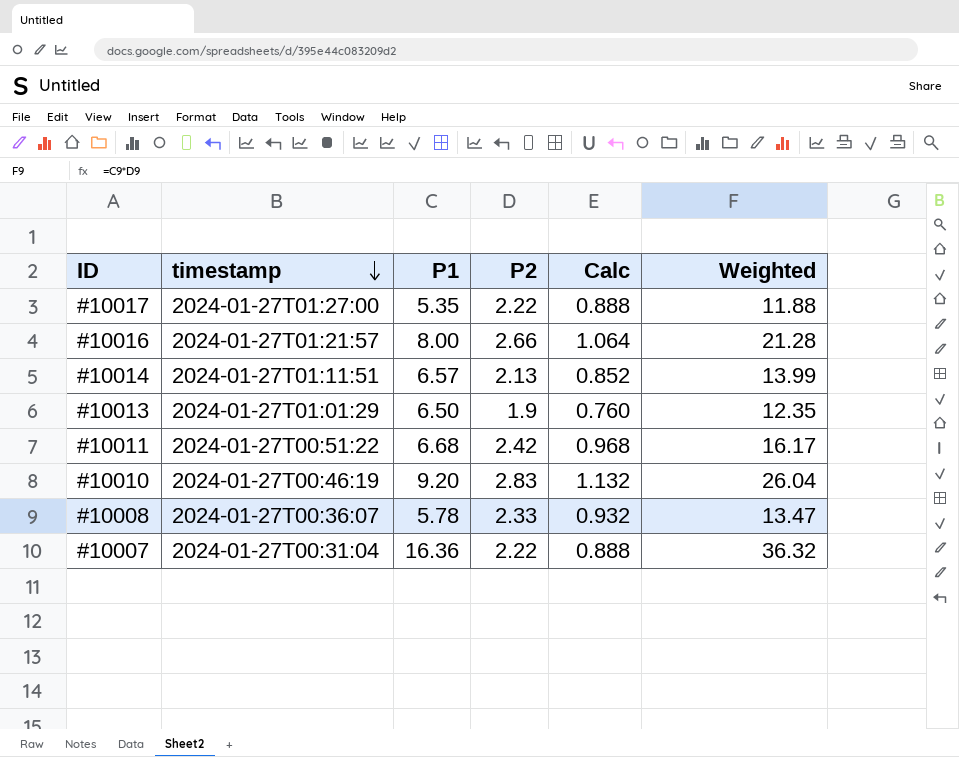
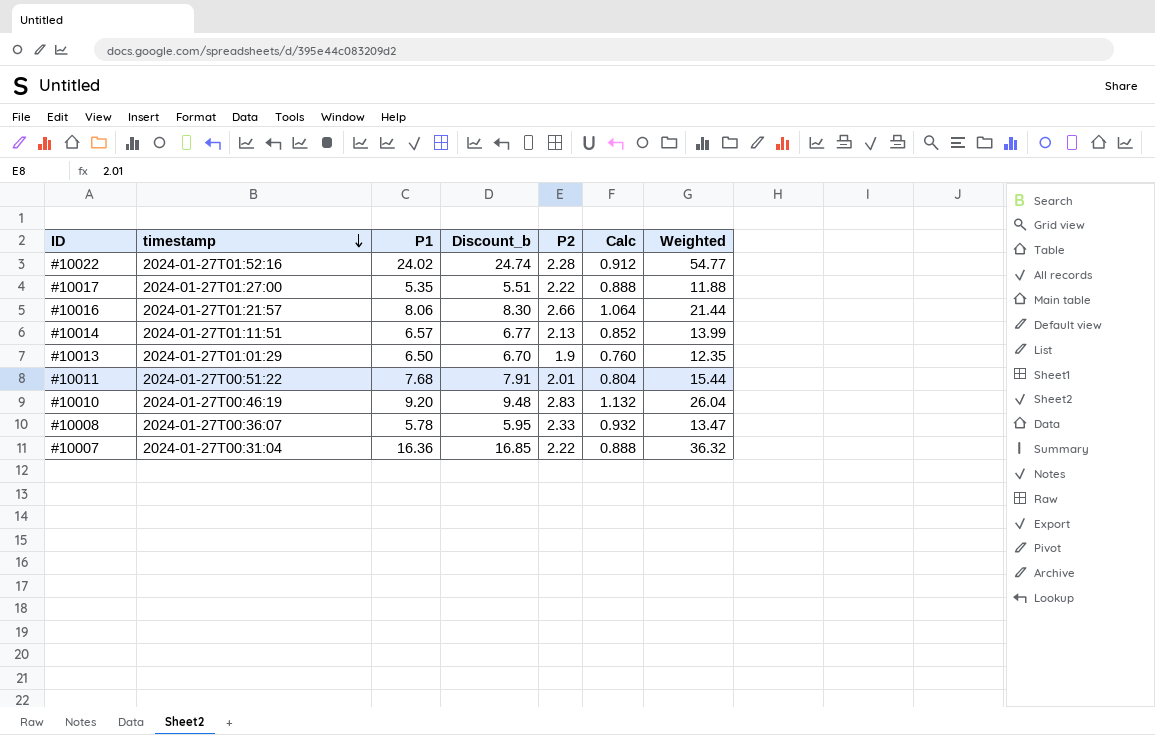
column Discount_b | formula: none -> [P1] * 1.03
row #10022: none -> 2024-01-27T01:52:16 | 24.02 | 24.74 | 2.28 | 0.912 | 54.77
#10016 | P1: 8.00 -> 8.06
#10016 | Weighted: 21.28 -> 21.44
#10011 | P1: 6.68 -> 7.68
#10011 | P2: 2.42 -> 2.01
#10011 | Calc: 0.968 -> 0.804
#10011 | Weighted: 16.17 -> 15.44

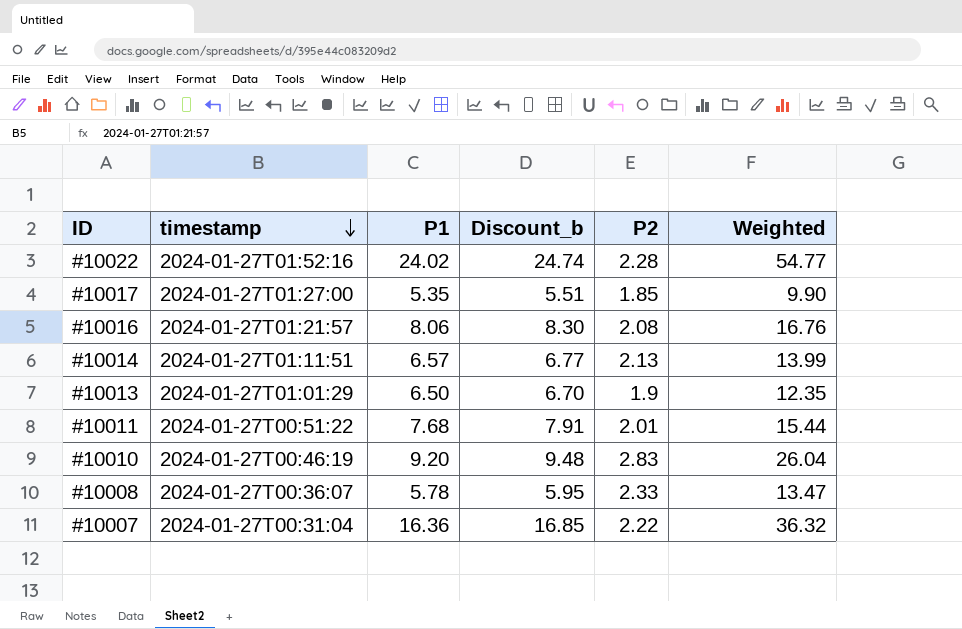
column Calc | formula: [P2] * 0.4 -> none
#10017 | P2: 2.22 -> 1.85
#10017 | Weighted: 11.88 -> 9.90
#10016 | P2: 2.66 -> 2.08
#10016 | Weighted: 21.44 -> 16.76

